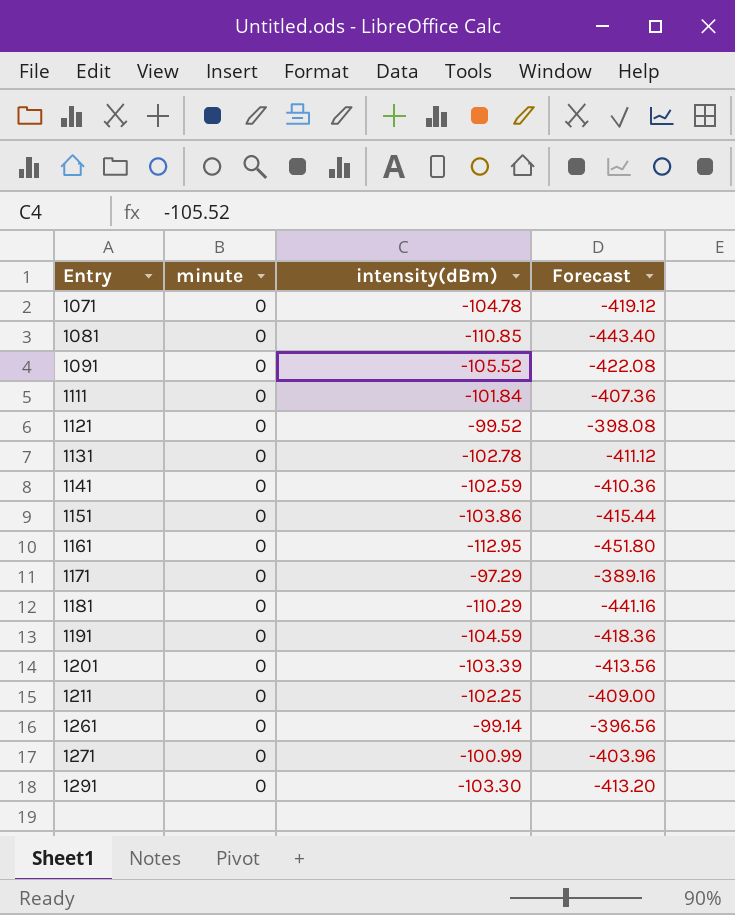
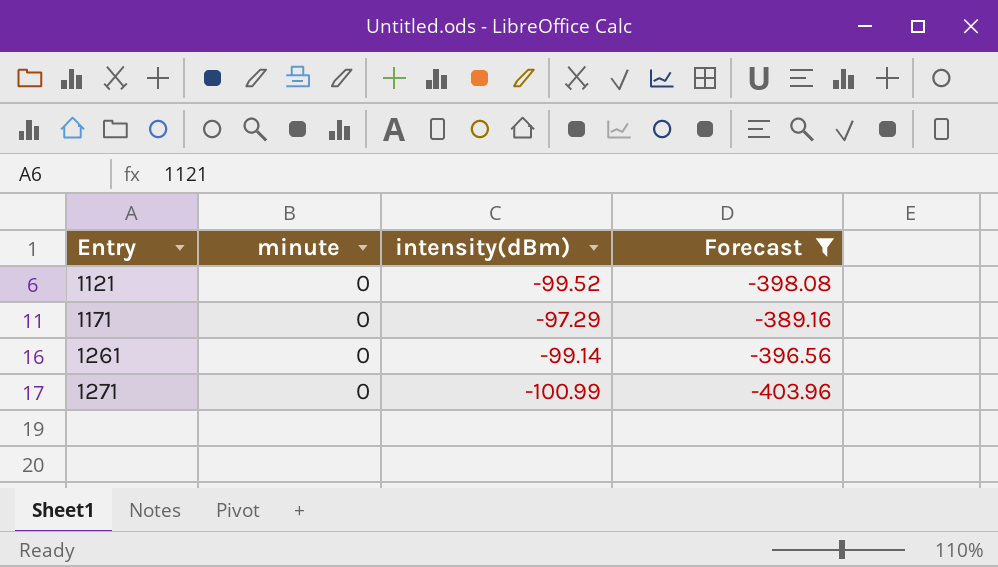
filter: none -> Forecast >= -403.96

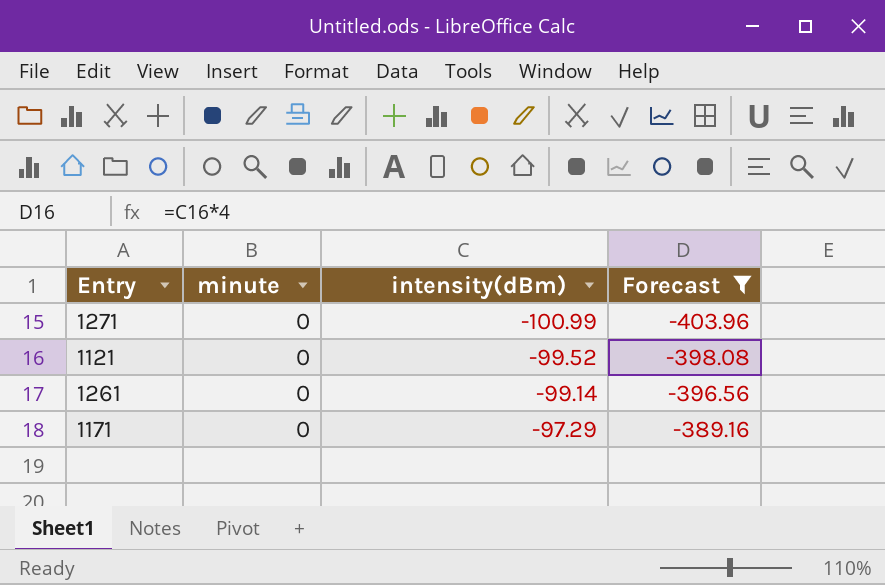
row order: Entry ascending -> intensity(dBm) ascending

